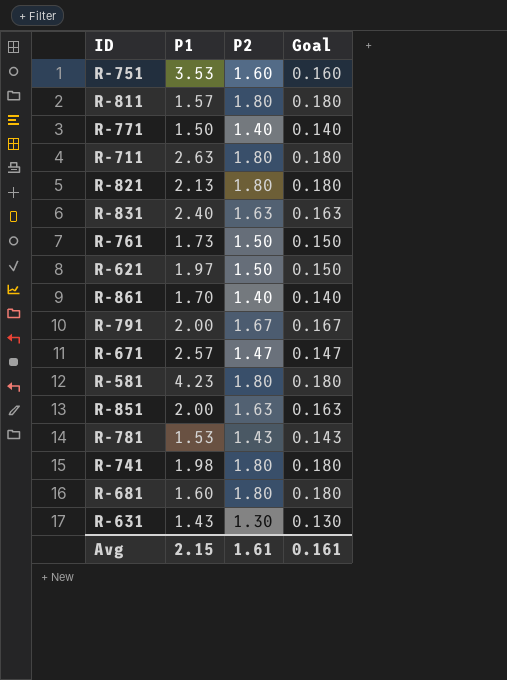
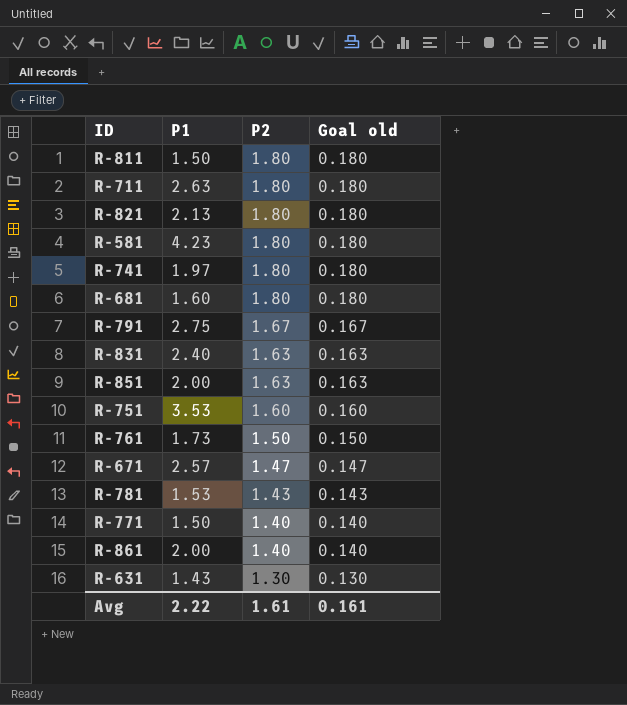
row order: none -> P2 descending
column name: Goal -> Goal old
row R-621: 1.97 | 1.50 | 0.150 -> none
R-811 | P1: 1.57 -> 1.50
R-741 | P1: 1.98 -> 1.97
R-791 | P1: 2.00 -> 2.75
R-861 | P1: 1.70 -> 2.00
Avg | P1: 2.15 -> 2.22

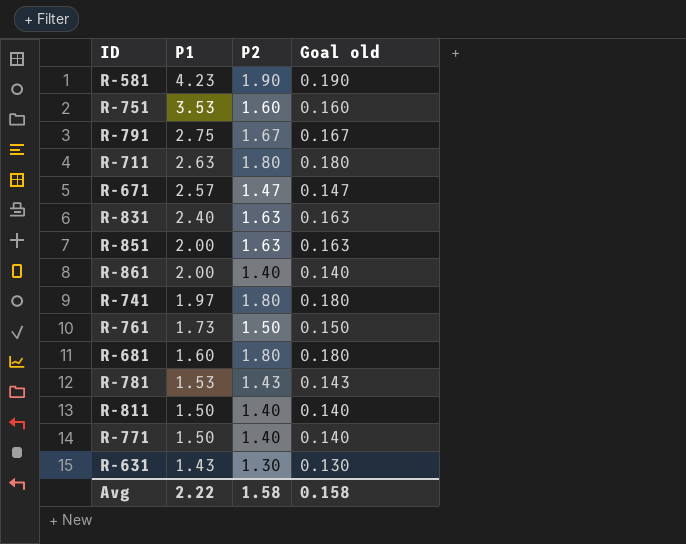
row order: P2 descending -> P1 descending
row R-821: 2.13 | 1.80 | 0.180 -> none
R-581 | P2: 1.80 -> 1.90
R-581 | Goal old: 0.180 -> 0.190
R-811 | P2: 1.80 -> 1.40
R-811 | Goal old: 0.180 -> 0.140
Avg | P2: 1.61 -> 1.58
Avg | Goal old: 0.161 -> 0.158

